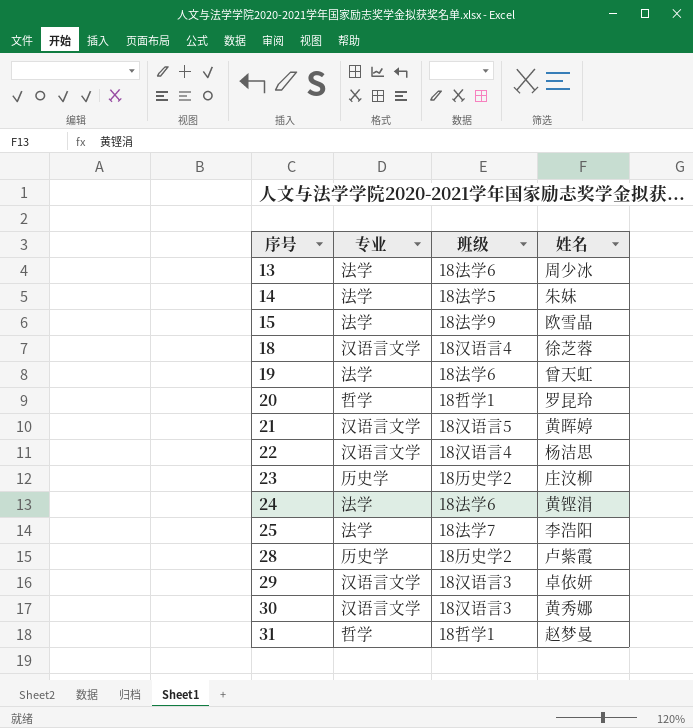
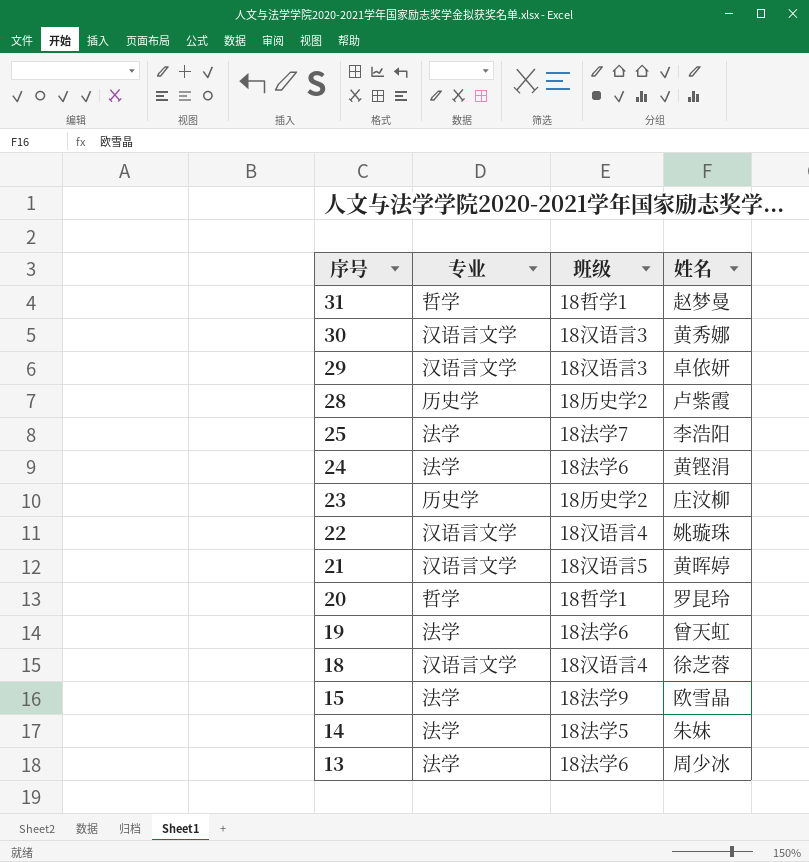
row order: 序号 ascending -> 序号 descending
22 | 姓名: 杨洁思 -> 姚璇珠

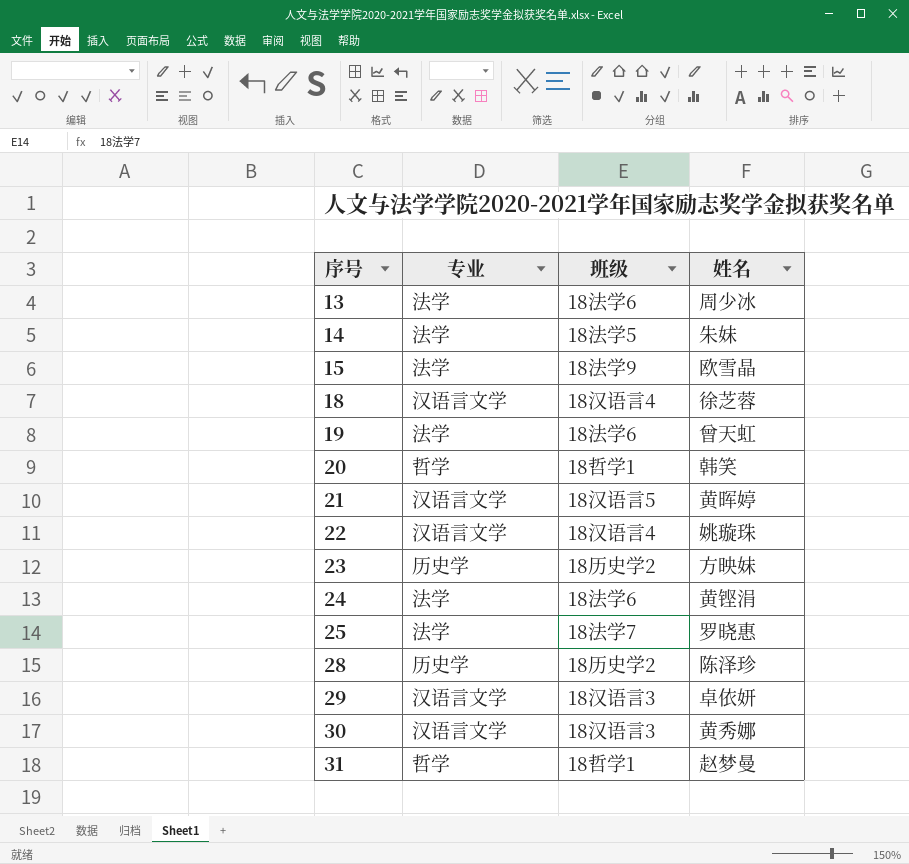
row order: 序号 descending -> 序号 ascending
20 | 姓名: 罗昆玲 -> 韩笑
23 | 姓名: 庄汶柳 -> 方映妹
25 | 姓名: 李浩阳 -> 罗晓惠
28 | 姓名: 卢紫霞 -> 陈泽珍

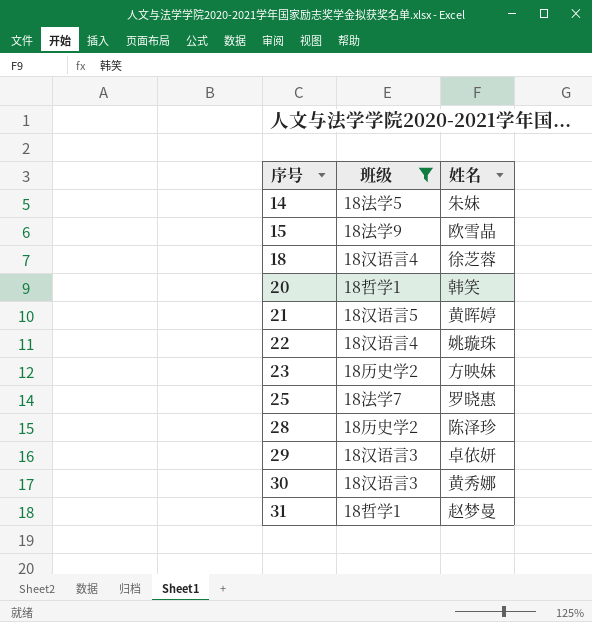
filter: none -> 班级 != 18法学6
column 专业 | position: 2 -> none

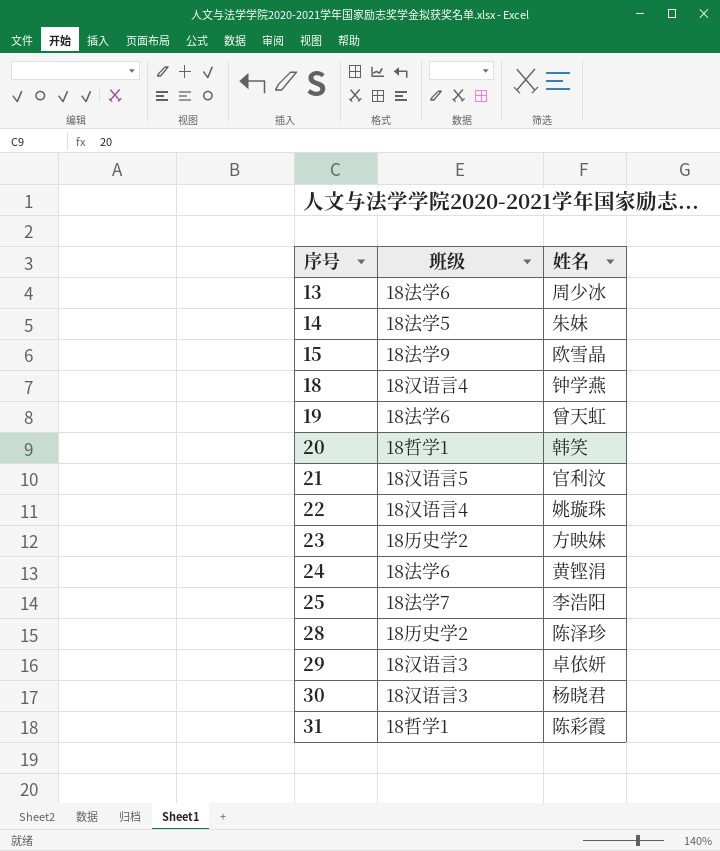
filter: 班级 != 18法学6 -> none
18 | 姓名: 徐芝蓉 -> 钟学燕
21 | 姓名: 黄晖婷 -> 官利汶
25 | 姓名: 罗晓惠 -> 李浩阳
30 | 姓名: 黄秀娜 -> 杨晓君
31 | 姓名: 赵梦曼 -> 陈彩霞

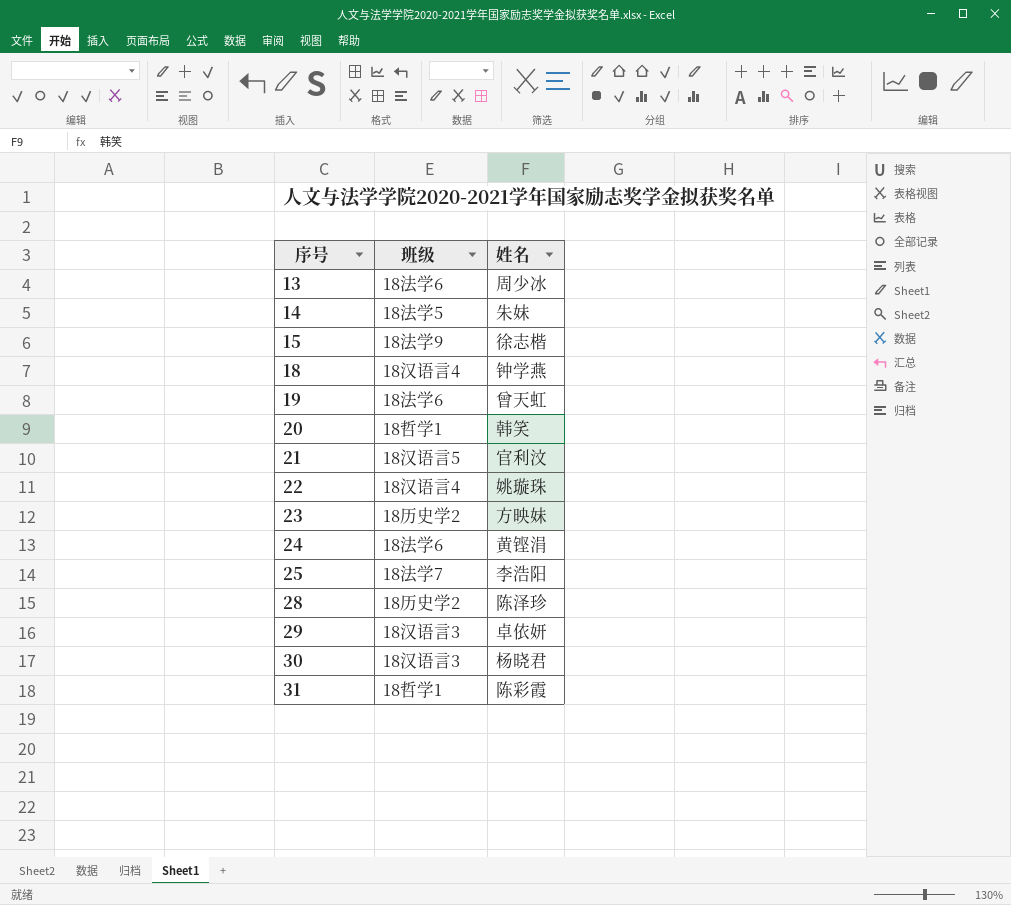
15 | 姓名: 欧雪晶 -> 徐志楷

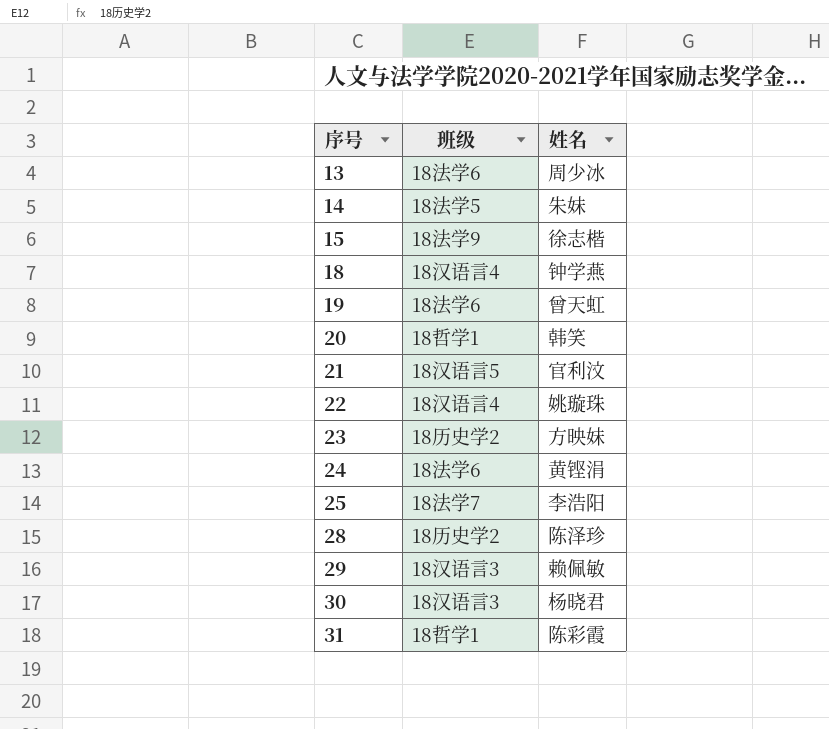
29 | 姓名: 卓依妍 -> 赖佩敏

